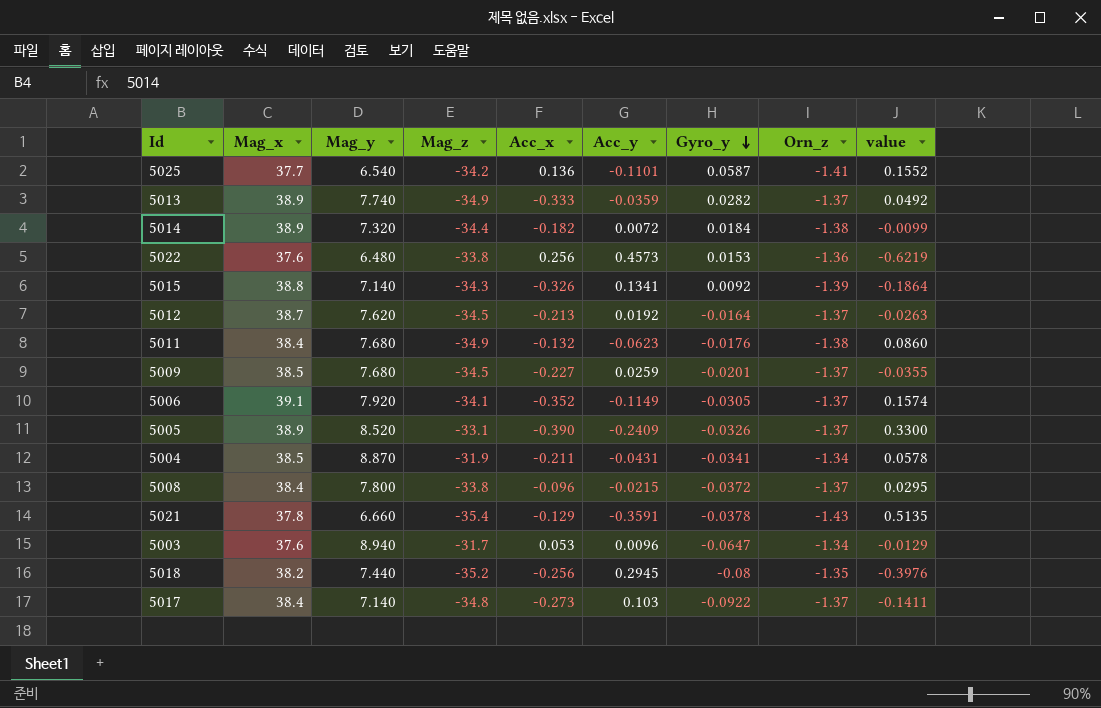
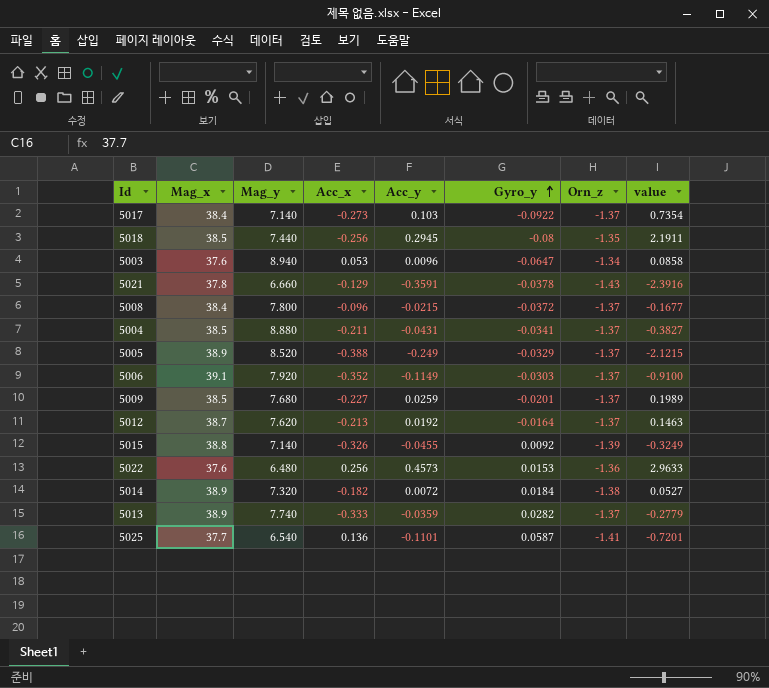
row order: Gyro_y descending -> Gyro_y ascending
column Mag_z | position: 4 -> none
column value | formula: [Acc_y] * [Orn_z] -> [Mag_y] * [Acc_y]
row 5011: 38.4 | 7.680 | -34.9 | -0.132 | -0.0623 | -0.0176 | -1.38 | 0.0860 -> none
5018 | Mag_x: 38.2 -> 38.5
5004 | Mag_y: 8.870 -> 8.880
5004 | Orn_z: -1.34 -> -1.37
5005 | Acc_x: -0.390 -> -0.388
5005 | Acc_y: -0.2409 -> -0.249
5005 | Gyro_y: -0.0326 -> -0.0329
5006 | Gyro_y: -0.0305 -> -0.0303
5015 | Acc_y: 0.1341 -> -0.0455

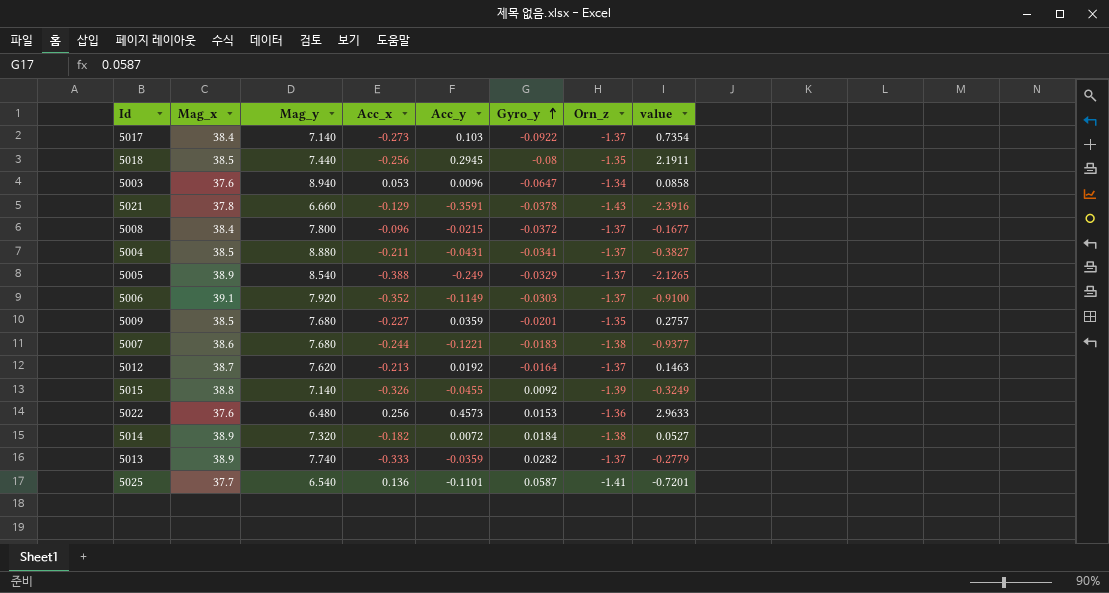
5005 | Mag_y: 8.520 -> 8.540
5005 | value: -2.1215 -> -2.1265
5009 | Acc_y: 0.0259 -> 0.0359
5009 | Orn_z: -1.37 -> -1.35
5009 | value: 0.1989 -> 0.2757
row 5007: none -> 38.6 | 7.680 | -0.244 | -0.1221 | -0.0183 | -1.38 | -0.9377

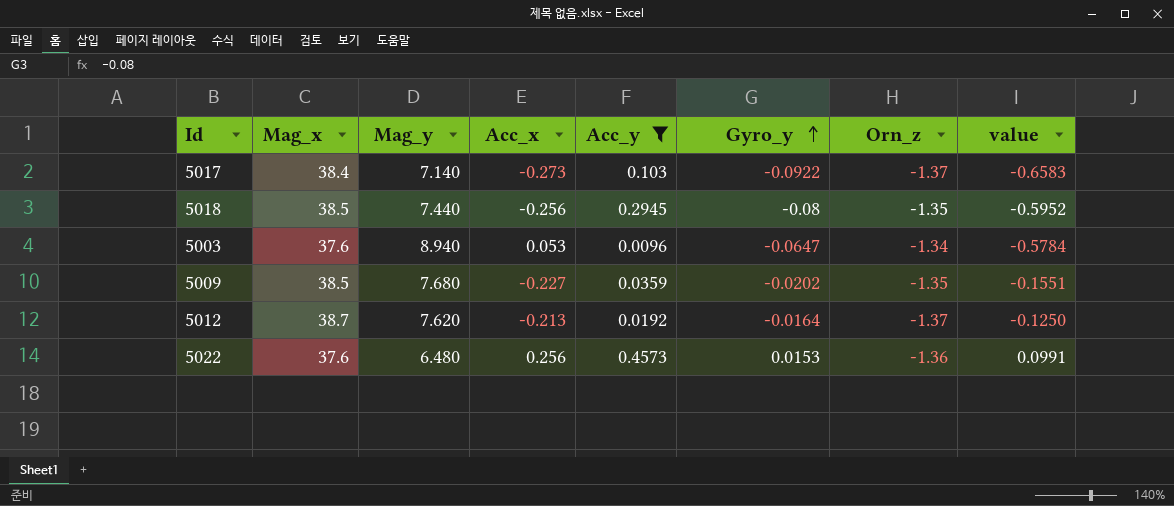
filter: none -> Acc_y >= 0.0096
column value | formula: [Mag_y] * [Acc_y] -> [Mag_y] * [Gyro_y]
5009 | Gyro_y: -0.0201 -> -0.0202

